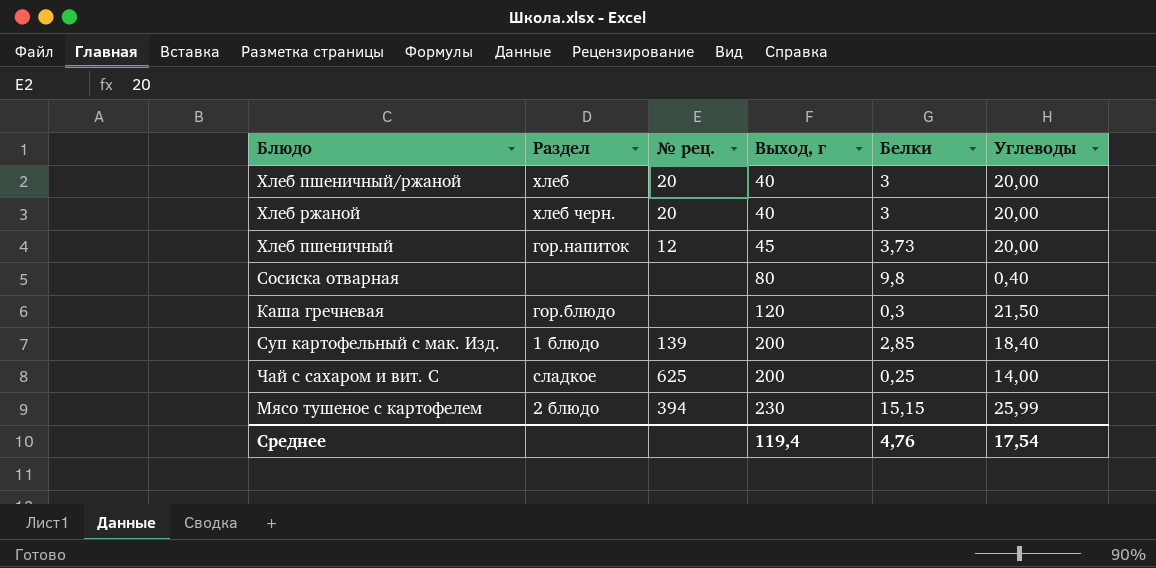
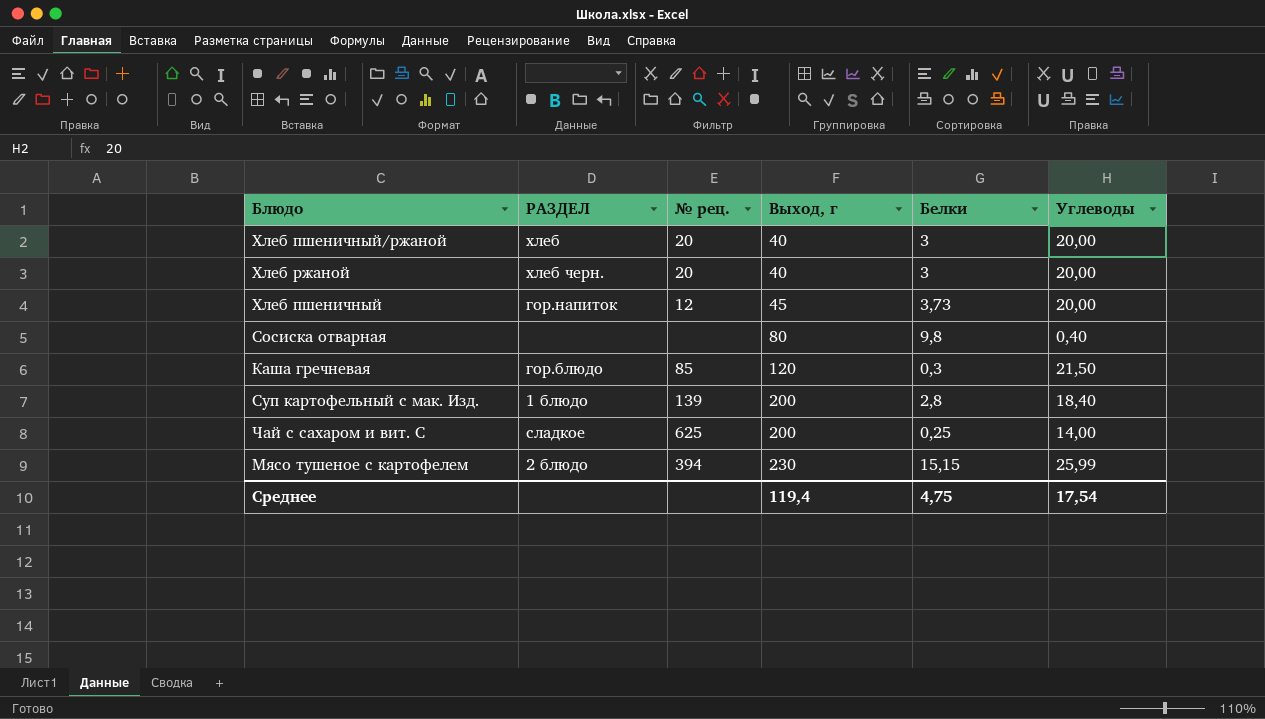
column name: Раздел -> РАЗДЕЛ
Каша гречневая | № рец.: none -> 85
Суп картофельный с мак. Изд. | Белки: 2,85 -> 2,8
Среднее | Белки: 4,76 -> 4,75

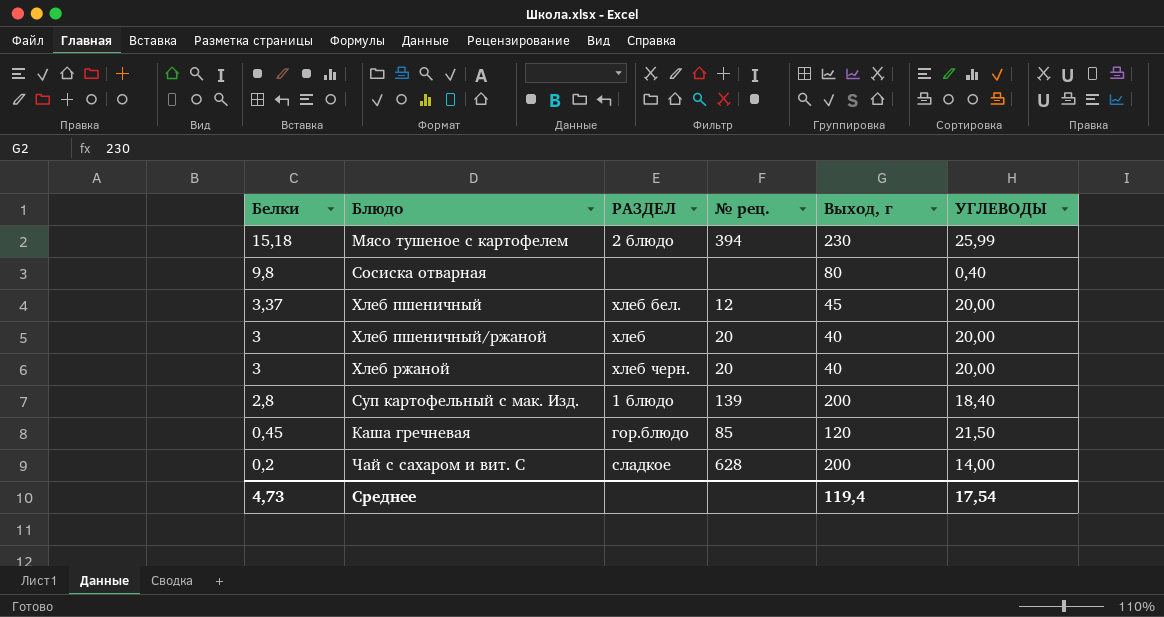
row order: Выход, г ascending -> Белки descending
column Белки | position: 5 -> 1
column name: Углеводы -> УГЛЕВОДЫ
Мясо тушеное с картофелем | Белки: 15,15 -> 15,18
Хлеб пшеничный | Белки: 3,73 -> 3,37
Хлеб пшеничный | РАЗДЕЛ: гор.напиток -> хлеб бел.
Каша гречневая | Белки: 0,3 -> 0,45
Чай с сахаром и вит. С | Белки: 0,25 -> 0,2
Чай с сахаром и вит. С | № рец.: 625 -> 628
Среднее | Белки: 4,75 -> 4,73

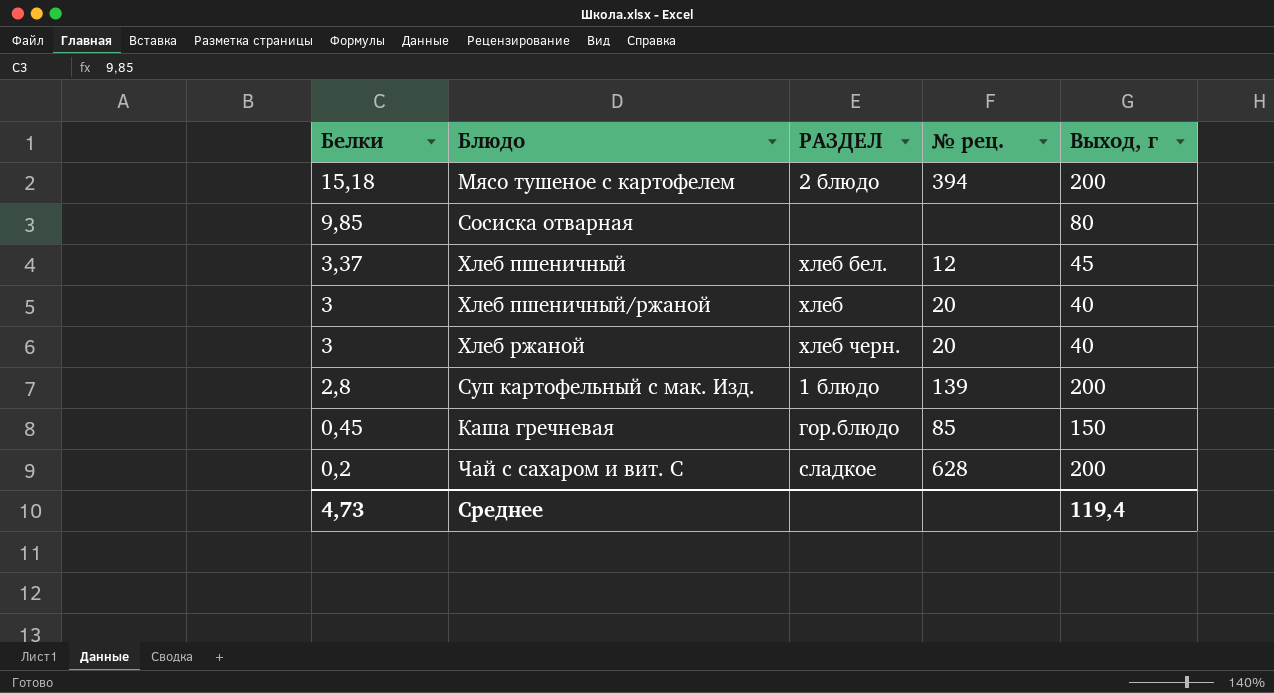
column УГЛЕВОДЫ | position: 6 -> none
Мясо тушеное с картофелем | Выход, г: 230 -> 200
Сосиска отварная | Белки: 9,8 -> 9,85
Каша гречневая | Выход, г: 120 -> 150

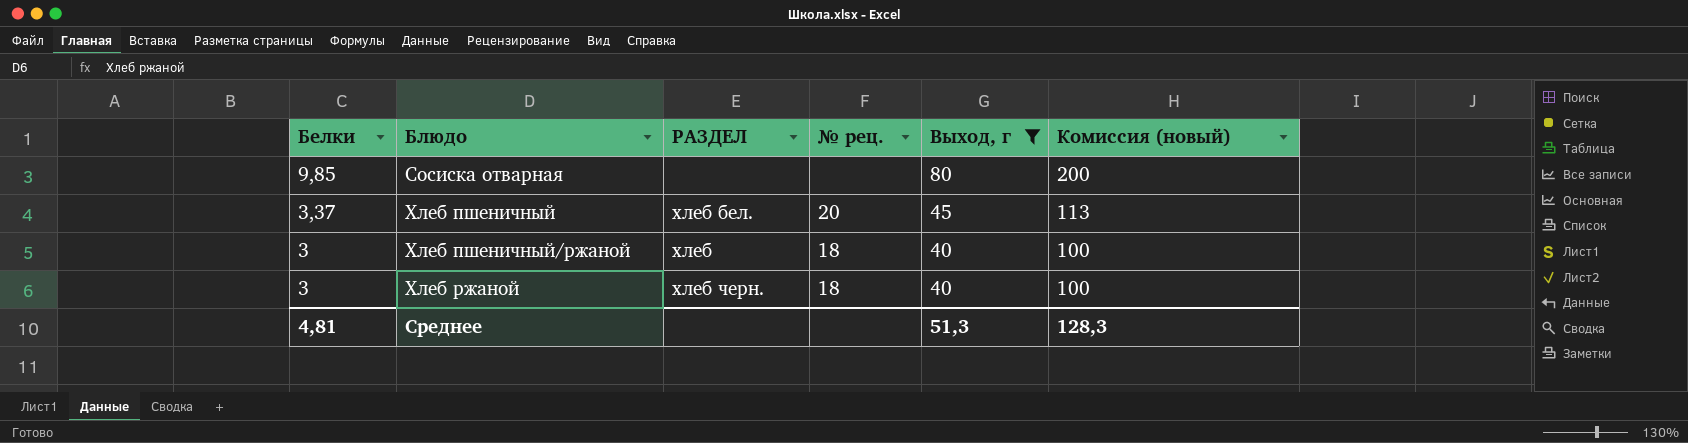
filter: none -> Выход, г <= 80
column Комиссия (новый) | formula: none -> [Выход, г] * 2,5
Хлеб пшеничный | № рец.: 12 -> 20
Хлеб пшеничный/ржаной | № рец.: 20 -> 18
Хлеб ржаной | № рец.: 20 -> 18
Среднее | Белки: 4,73 -> 4,81
Среднее | Выход, г: 119,4 -> 51,3

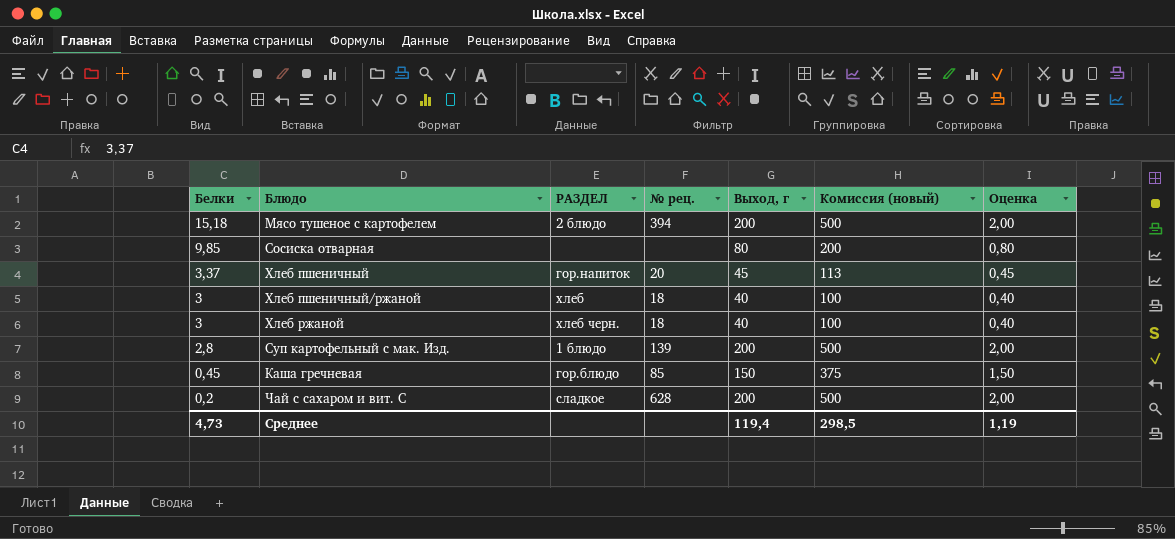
filter: Выход, г <= 80 -> none
column Оценка | formula: none -> [Выход, г] * 0,01
Хлеб пшеничный | РАЗДЕЛ: хлеб бел. -> гор.напиток
Среднее | Белки: 4,81 -> 4,73
Среднее | Выход, г: 51,3 -> 119,4
Среднее | Комиссия (новый): 128,3 -> 298,5

